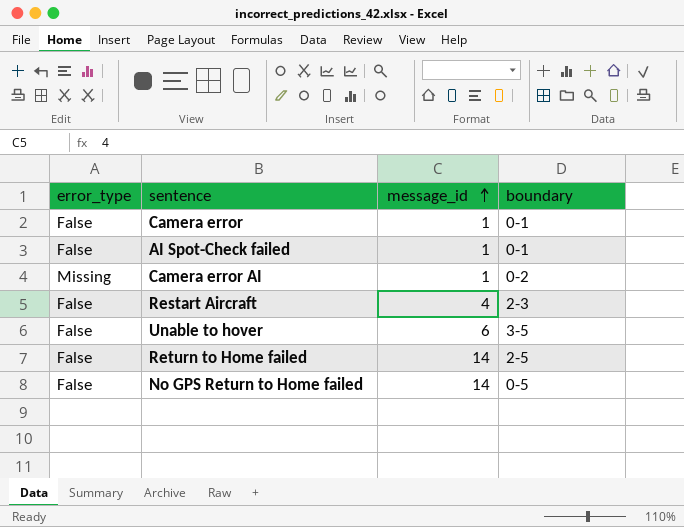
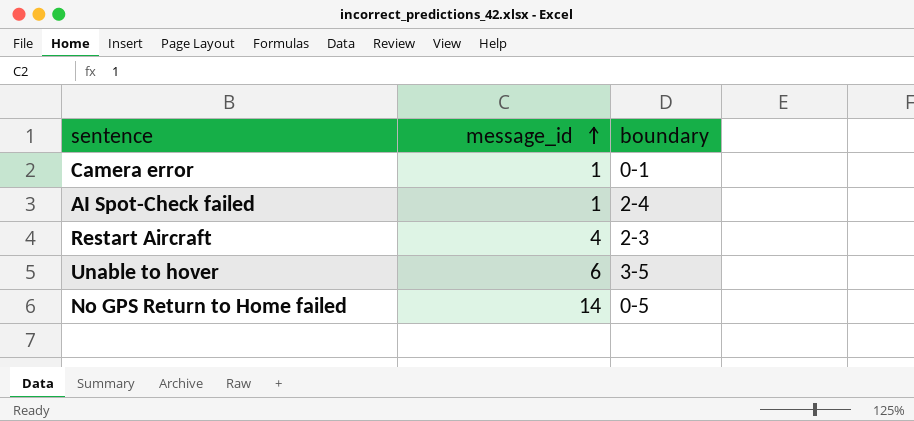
column error_type | position: 1 -> none
row Camera error AI: Missing | 1 | 0-2 -> none
row Return to Home failed: False | 14 | 2-5 -> none
AI Spot-Check failed | boundary: 0-1 -> 2-4

